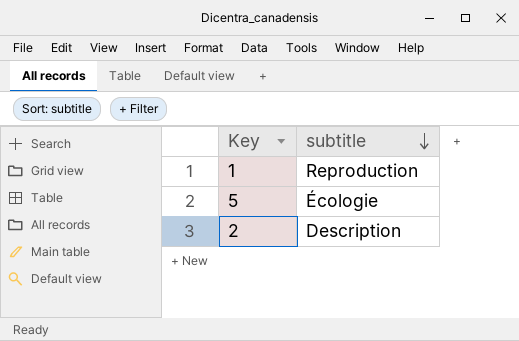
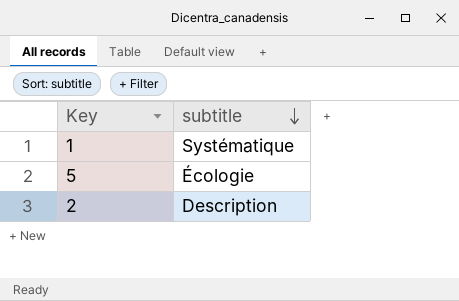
1 | subtitle: Reproduction -> Systématique

